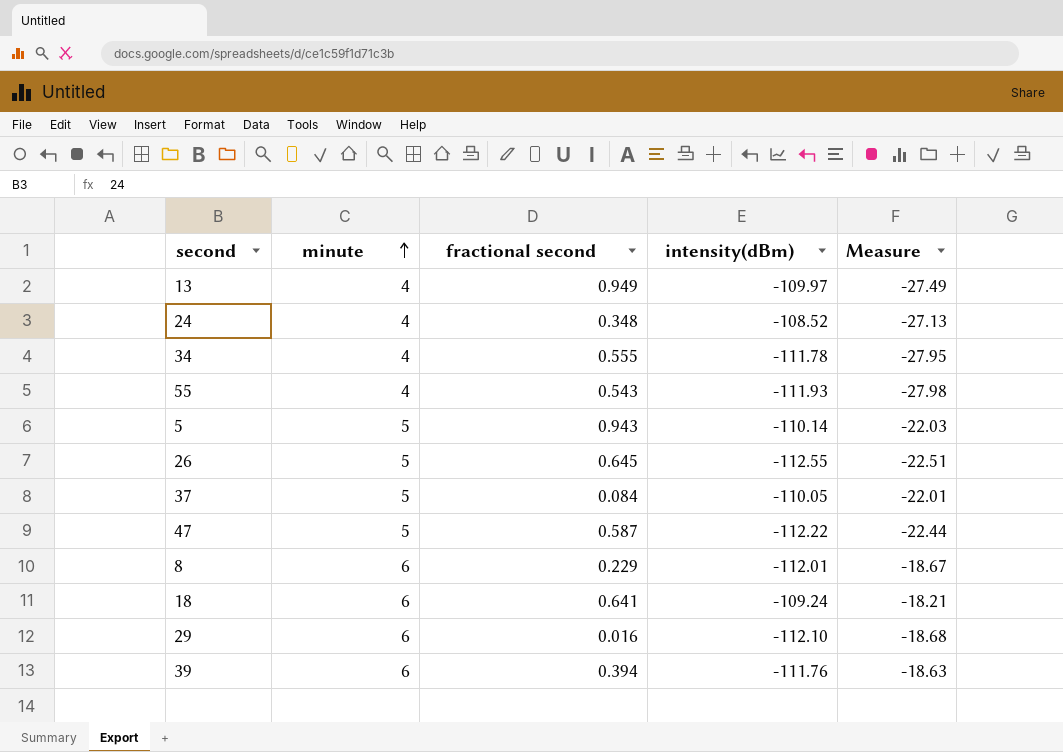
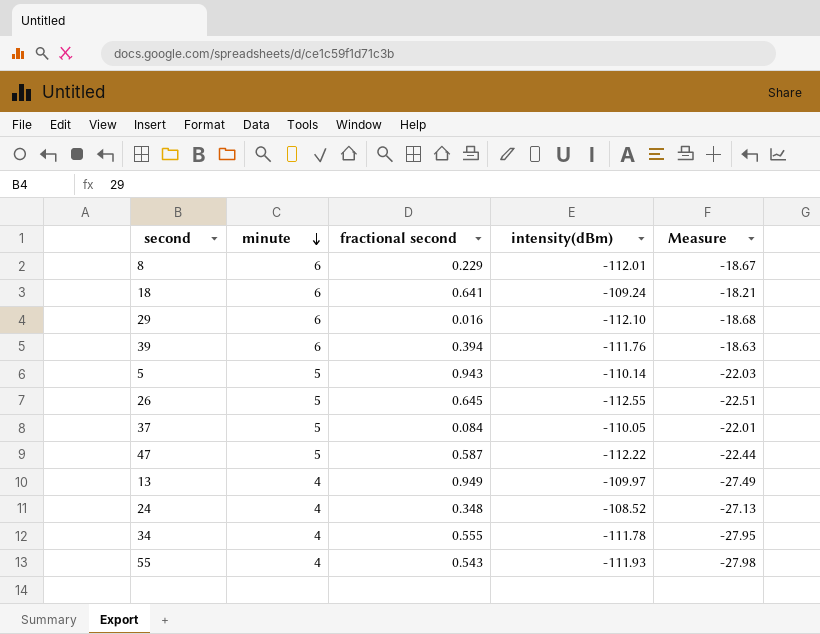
row order: minute ascending -> minute descending

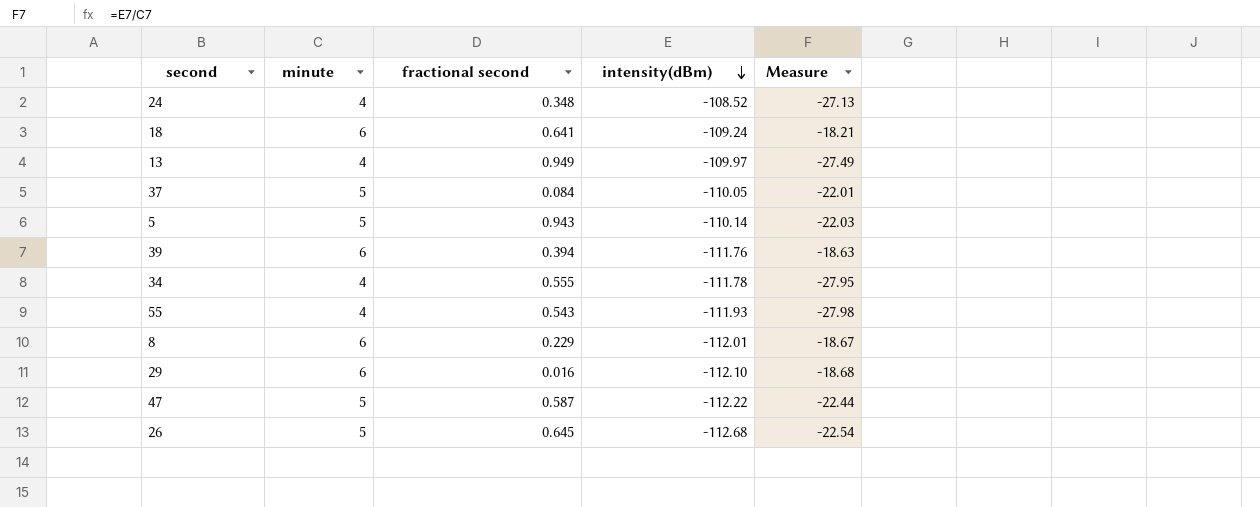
row order: minute descending -> intensity(dBm) descending
26 | intensity(dBm): -112.55 -> -112.68
26 | Measure: -22.51 -> -22.54

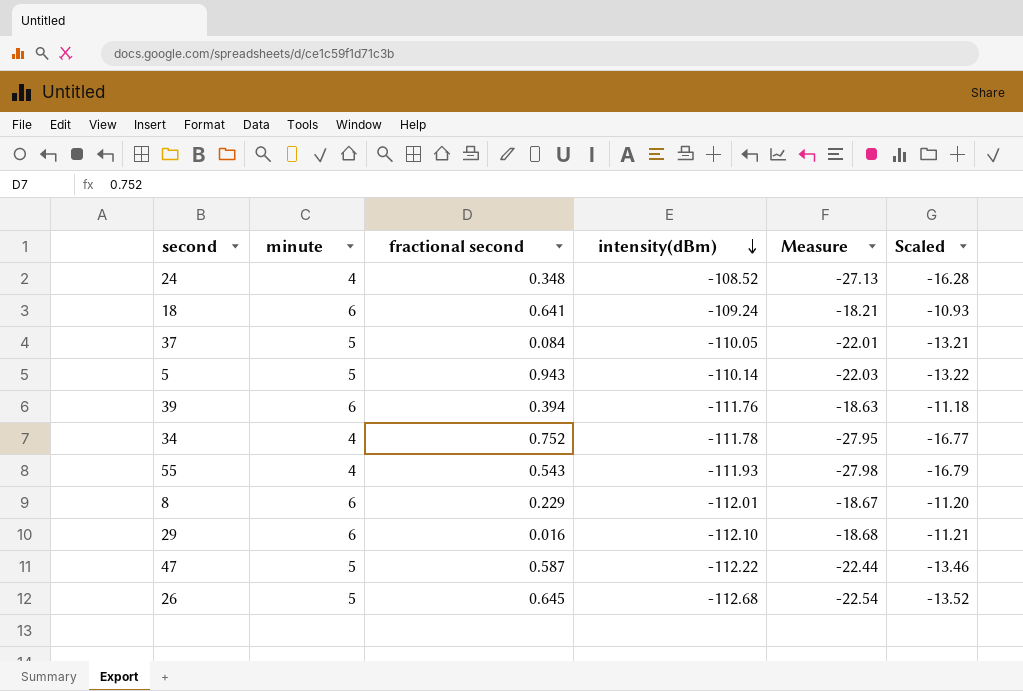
column Scaled | formula: none -> [Measure] * 0.6
row 13: 4 | 0.949 | -109.97 | -27.49 -> none
34 | fractional second: 0.555 -> 0.752

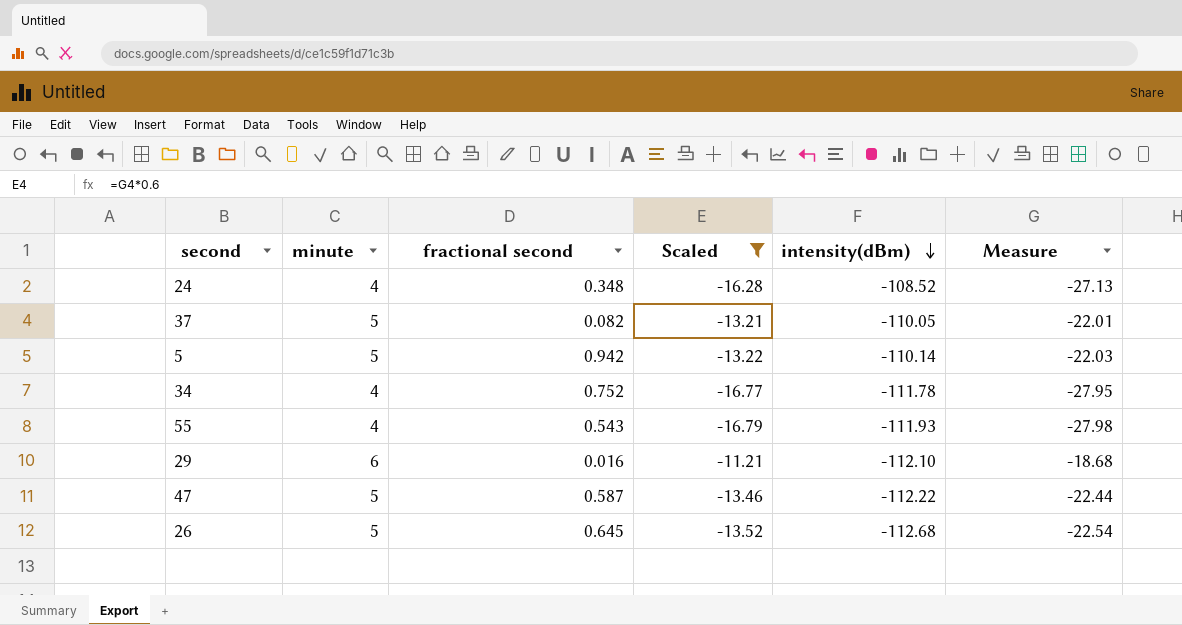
filter: none -> Scaled <= -11.21
column Scaled | position: 6 -> 4
37 | fractional second: 0.084 -> 0.082
5 | fractional second: 0.943 -> 0.942

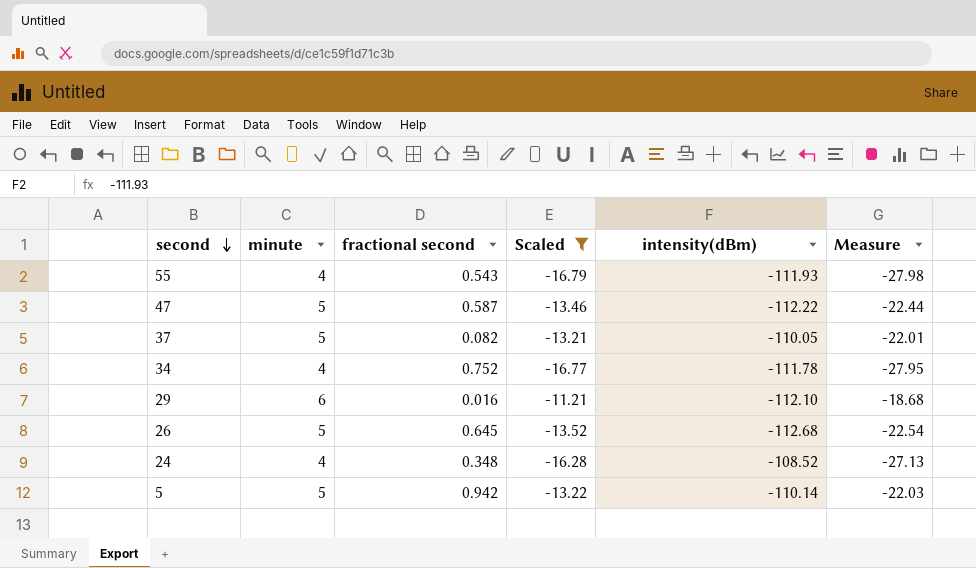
row order: intensity(dBm) descending -> second descending

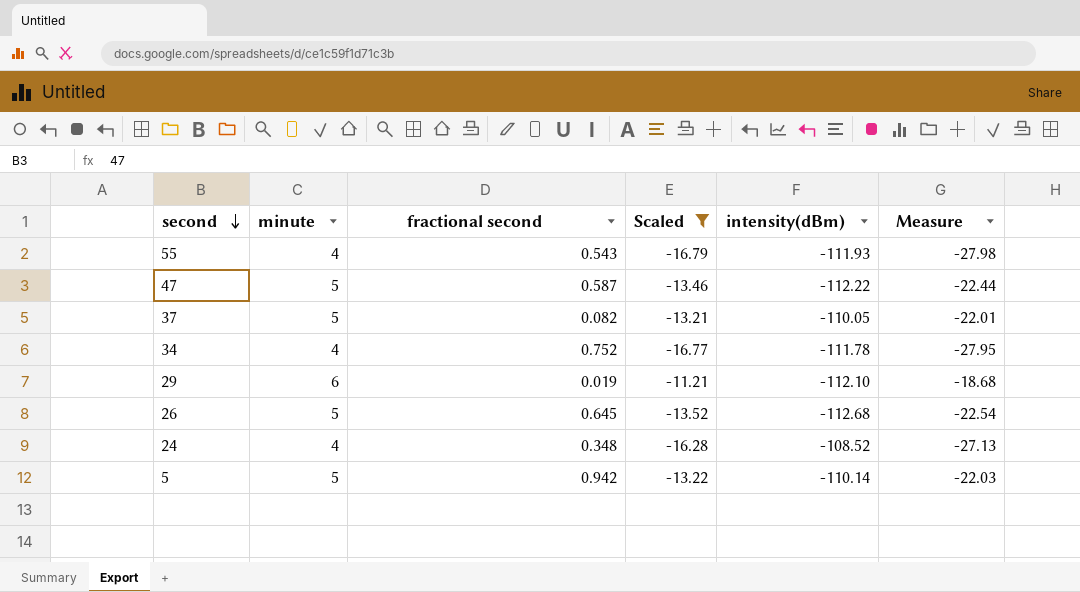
29 | fractional second: 0.016 -> 0.019

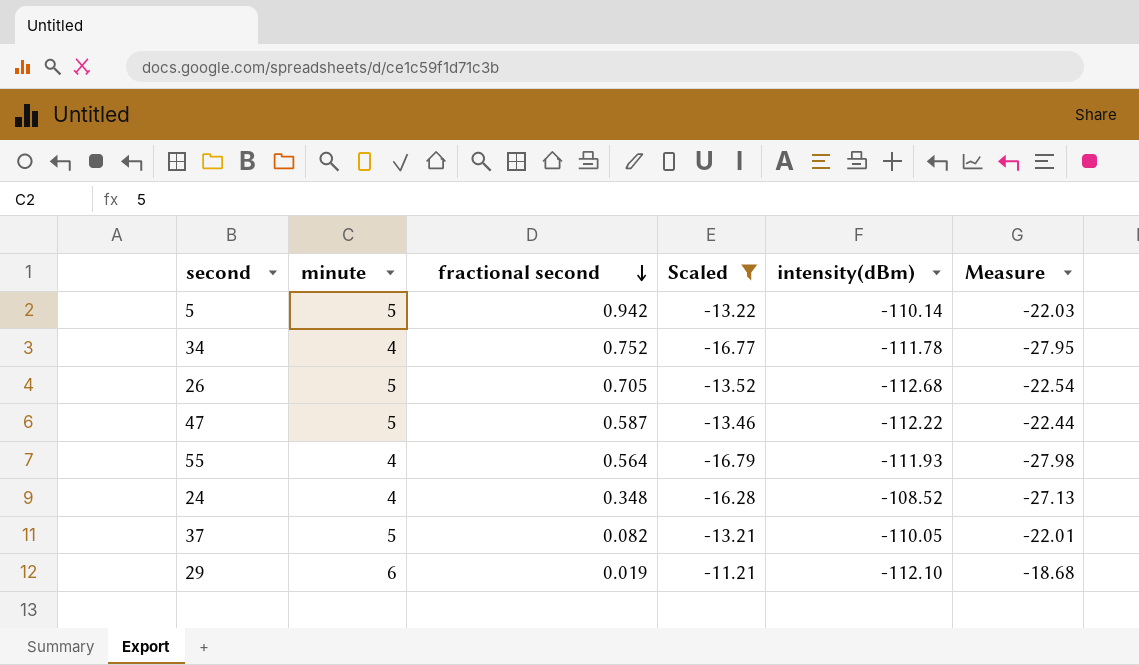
row order: second descending -> fractional second descending
26 | fractional second: 0.645 -> 0.705
55 | fractional second: 0.543 -> 0.564

